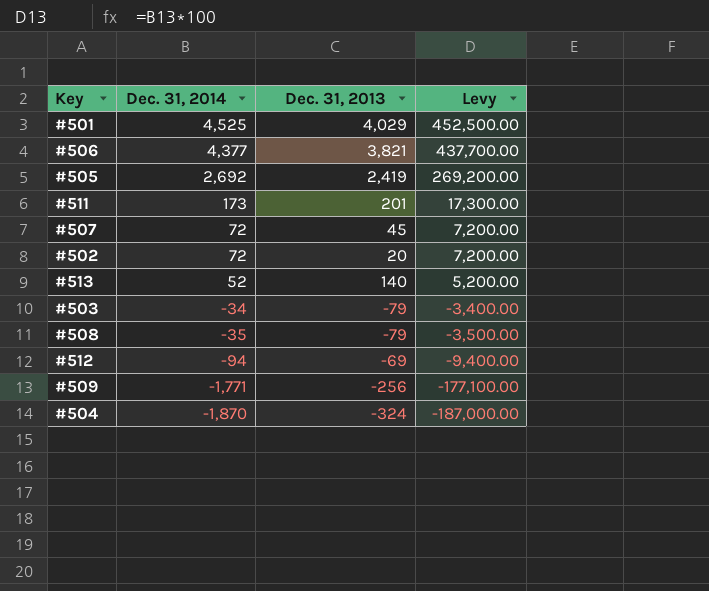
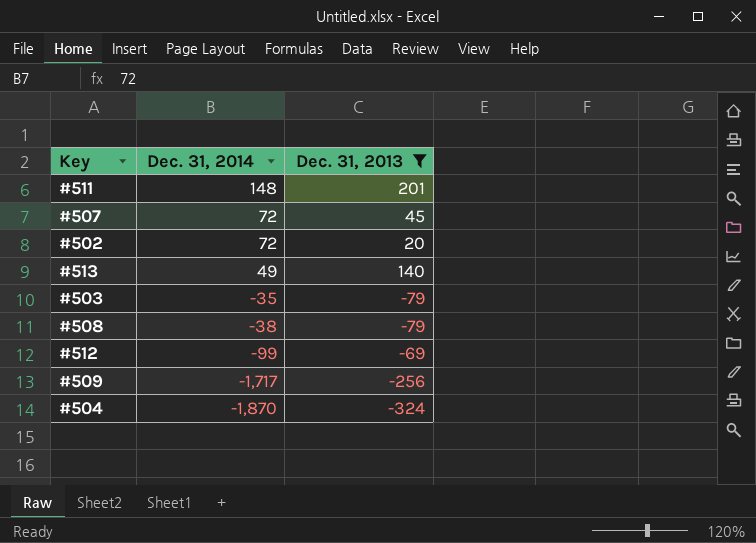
filter: none -> Dec. 31, 2013 <= 201
column Levy | formula: [Dec. 31, 2014] * 100 -> none
#511 | Dec. 31, 2014: 173 -> 148
#513 | Dec. 31, 2014: 52 -> 49
#503 | Dec. 31, 2014: -34 -> -35
#508 | Dec. 31, 2014: -35 -> -38
#512 | Dec. 31, 2014: -94 -> -99
#509 | Dec. 31, 2014: -1,771 -> -1,717

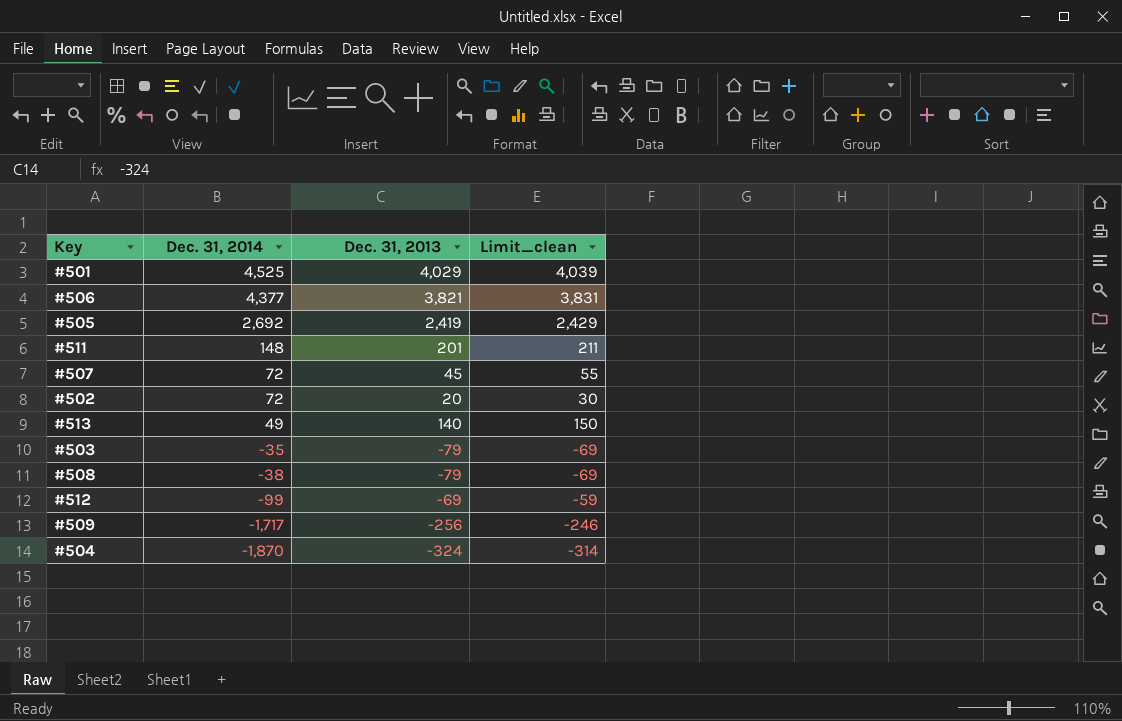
filter: Dec. 31, 2013 <= 201 -> none
column Limit_clean | formula: none -> [Dec. 31, 2013] + 10

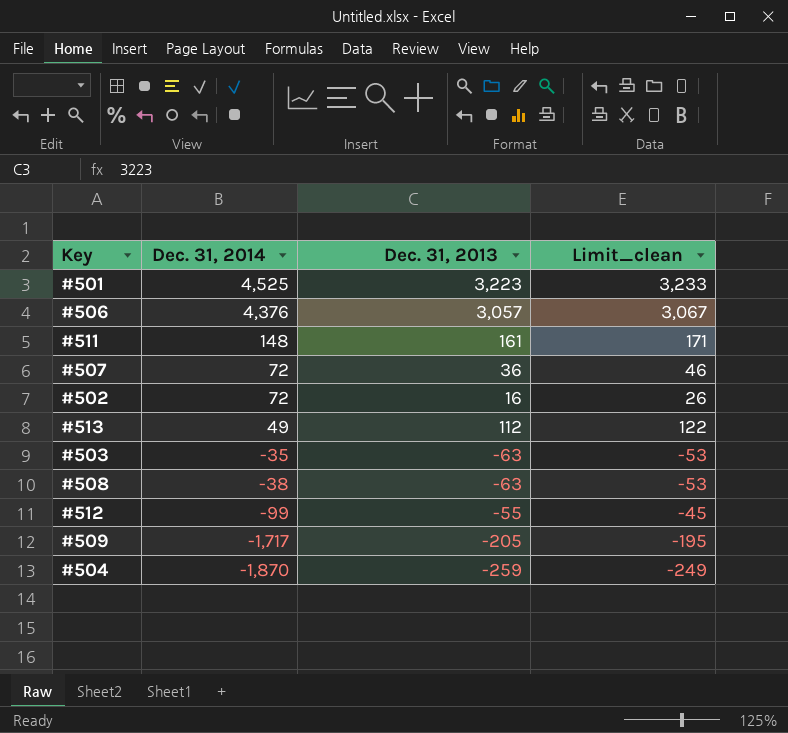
row #505: 2,692 | 2,419 | 2,429 -> none
#501 | Dec. 31, 2013: 4,029 -> 3,223
#501 | Limit_clean: 4,039 -> 3,233
#506 | Dec. 31, 2014: 4,377 -> 4,376
#506 | Dec. 31, 2013: 3,821 -> 3,057
#506 | Limit_clean: 3,831 -> 3,067
#511 | Dec. 31, 2013: 201 -> 161
#511 | Limit_clean: 211 -> 171
#507 | Dec. 31, 2013: 45 -> 36
#507 | Limit_clean: 55 -> 46
#502 | Dec. 31, 2013: 20 -> 16
#502 | Limit_clean: 30 -> 26
#513 | Dec. 31, 2013: 140 -> 112
#513 | Limit_clean: 150 -> 122
#503 | Dec. 31, 2013: -79 -> -63
#503 | Limit_clean: -69 -> -53
#508 | Dec. 31, 2013: -79 -> -63
#508 | Limit_clean: -69 -> -53
#512 | Dec. 31, 2013: -69 -> -55
#512 | Limit_clean: -59 -> -45
#509 | Dec. 31, 2013: -256 -> -205
#509 | Limit_clean: -246 -> -195
#504 | Dec. 31, 2013: -324 -> -259
#504 | Limit_clean: -314 -> -249

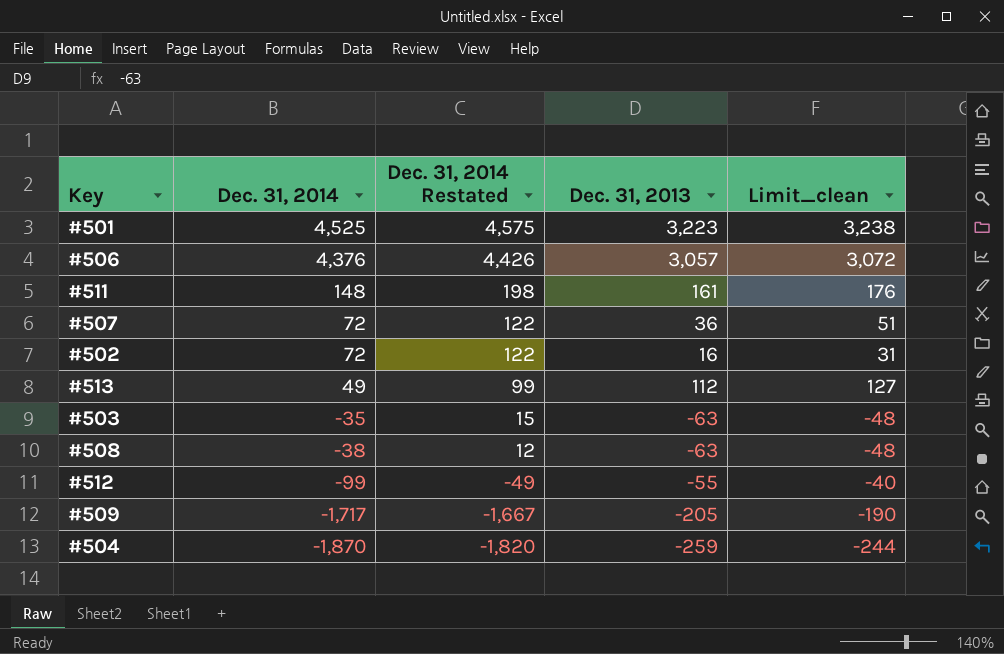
column Dec. 31, 2014 Restated | formula: none -> [Dec. 31, 2014] + 50
column Limit_clean | formula: [Dec. 31, 2013] + 10 -> [Dec. 31, 2013] + 15

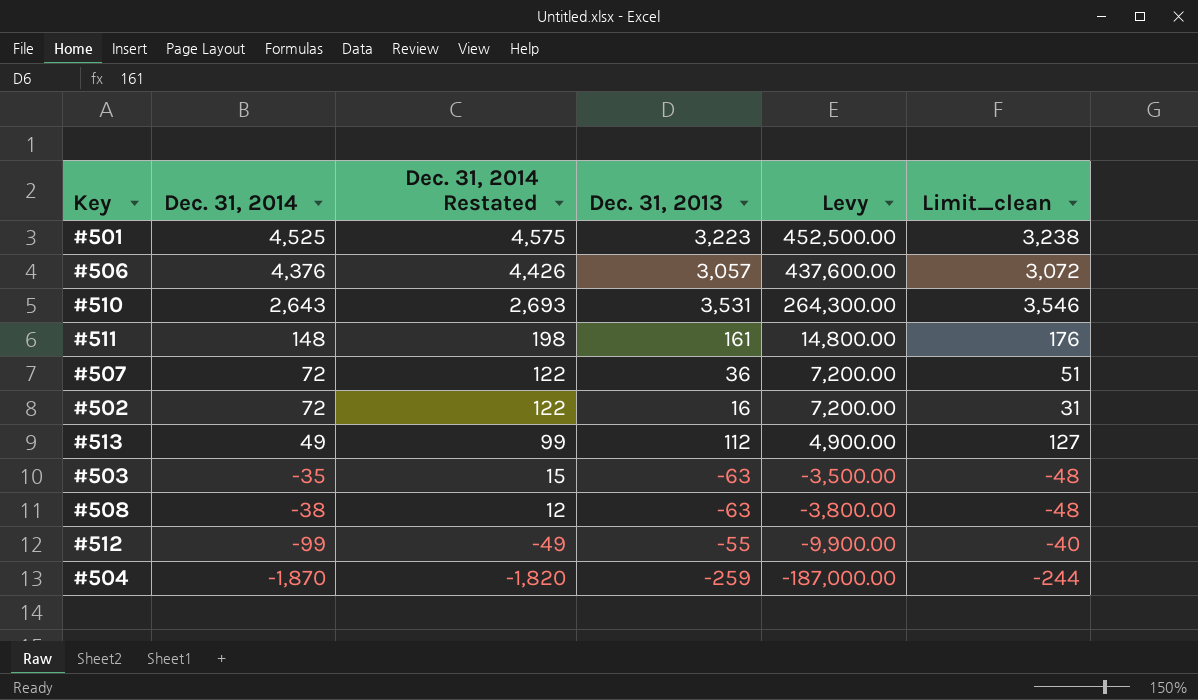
column Levy | formula: none -> [Dec. 31, 2014] * 100
row #509: -1,717 | -1,667 | -205 | -190 -> none
row #510: none -> 2,643 | 2,693 | 3,531 | 264,300.00 | 3,546

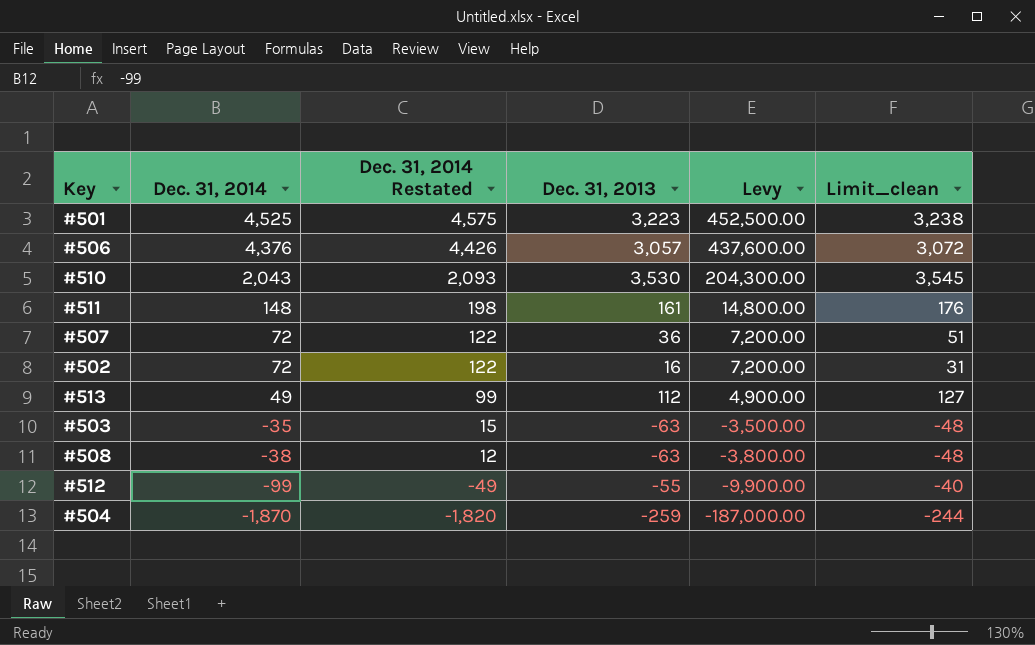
#510 | Dec. 31, 2014: 2,643 -> 2,043
#510 | Dec. 31, 2014 Restated: 2,693 -> 2,093
#510 | Dec. 31, 2013: 3,531 -> 3,530
#510 | Levy: 264,300.00 -> 204,300.00
#510 | Limit_clean: 3,546 -> 3,545

